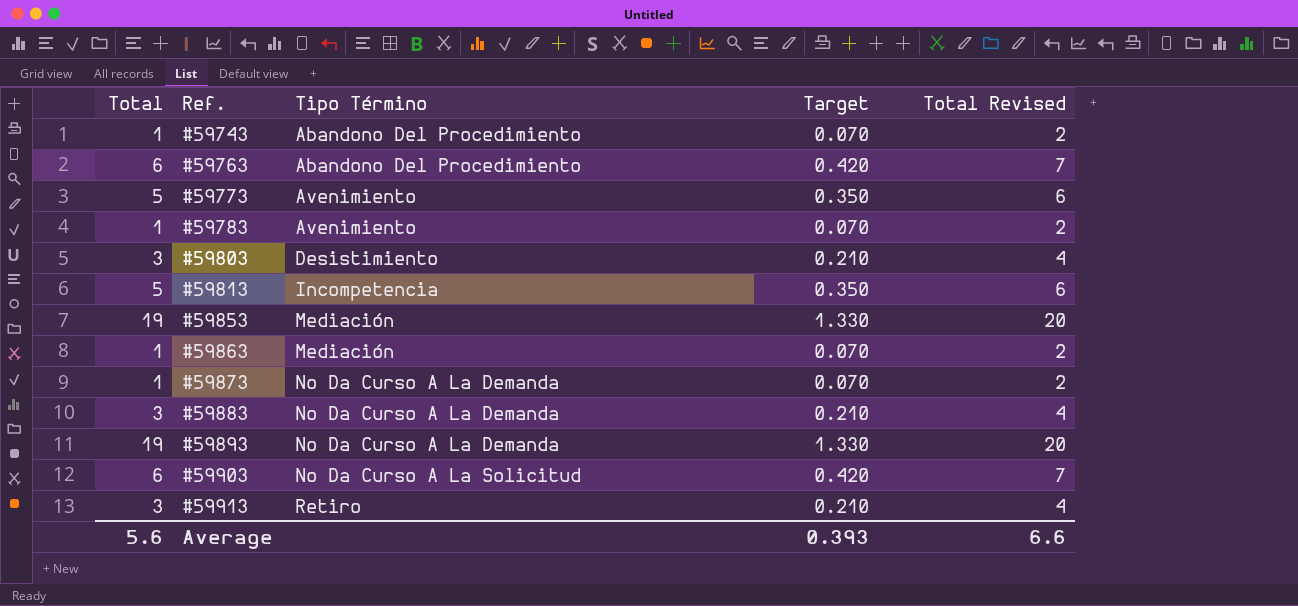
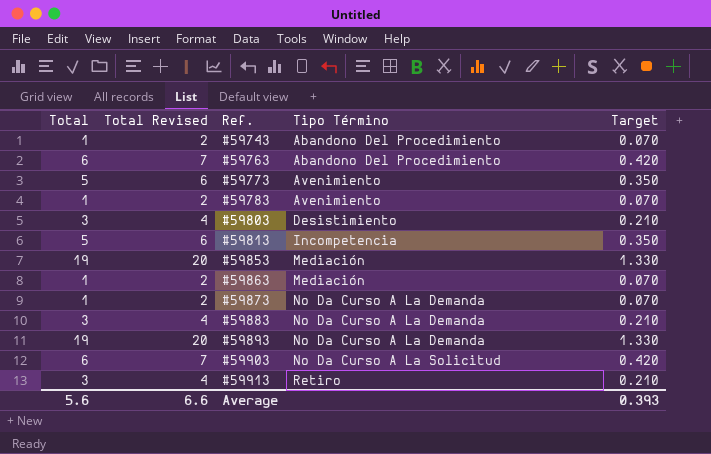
column Total Revised | position: 5 -> 2

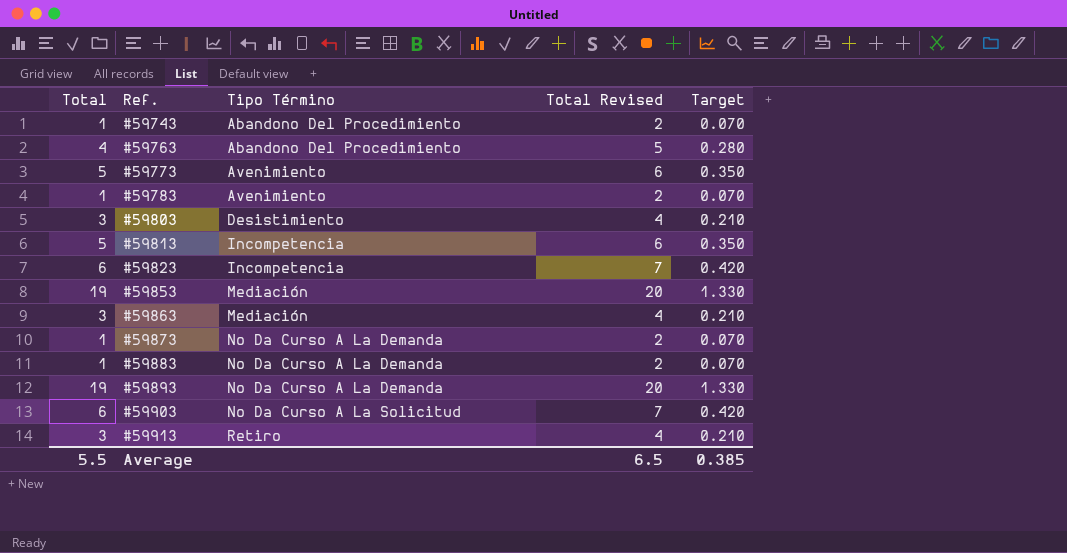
column Total Revised | position: 2 -> 4
#59763 | Total: 6 -> 4
#59763 | Total Revised: 7 -> 5
#59763 | Target: 0.420 -> 0.280
row #59823: none -> 6 | Incompetencia | 7 | 0.420
#59863 | Total: 1 -> 3
#59863 | Total Revised: 2 -> 4
#59863 | Target: 0.070 -> 0.210
#59883 | Total: 3 -> 1
#59883 | Total Revised: 4 -> 2
#59883 | Target: 0.210 -> 0.070
Average | Total: 5.6 -> 5.5
Average | Total Revised: 6.6 -> 6.5
Average | Target: 0.393 -> 0.385

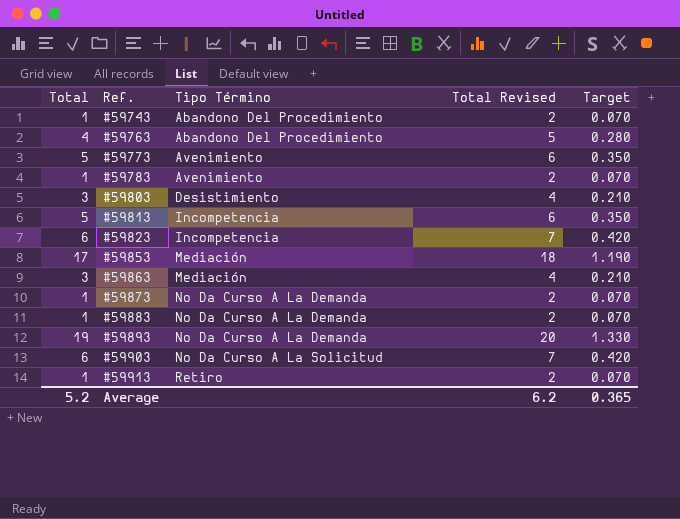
#59853 | Total: 19 -> 17
#59853 | Total Revised: 20 -> 18
#59853 | Target: 1.330 -> 1.190
#59913 | Total: 3 -> 1
#59913 | Total Revised: 4 -> 2
#59913 | Target: 0.210 -> 0.070
Average | Total: 5.5 -> 5.2
Average | Total Revised: 6.5 -> 6.2
Average | Target: 0.385 -> 0.365

